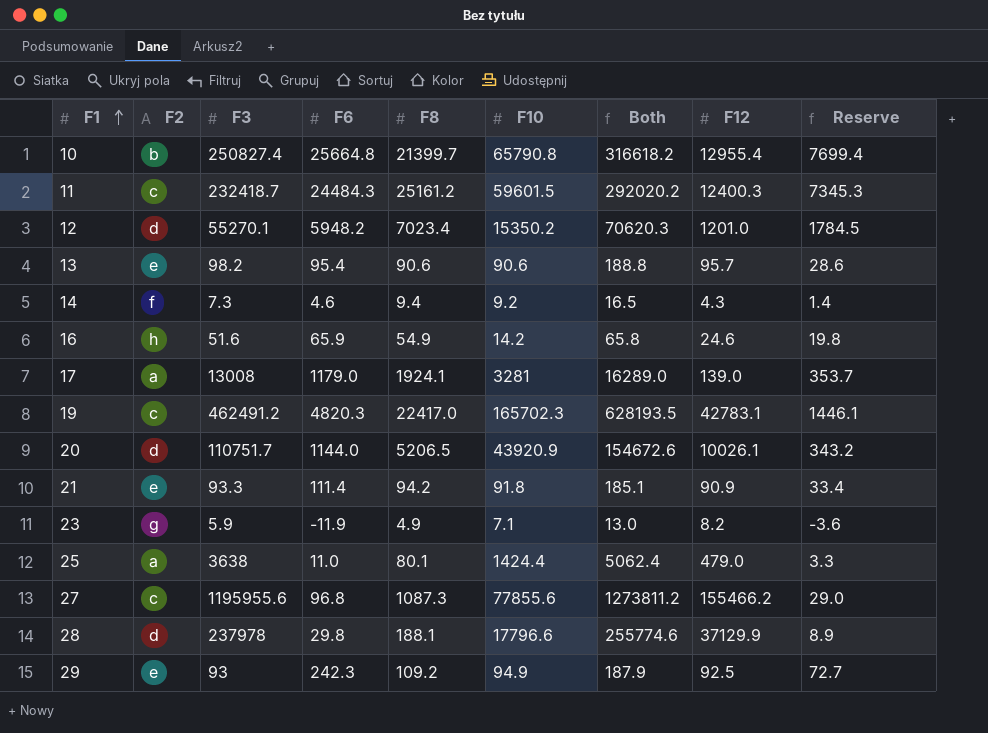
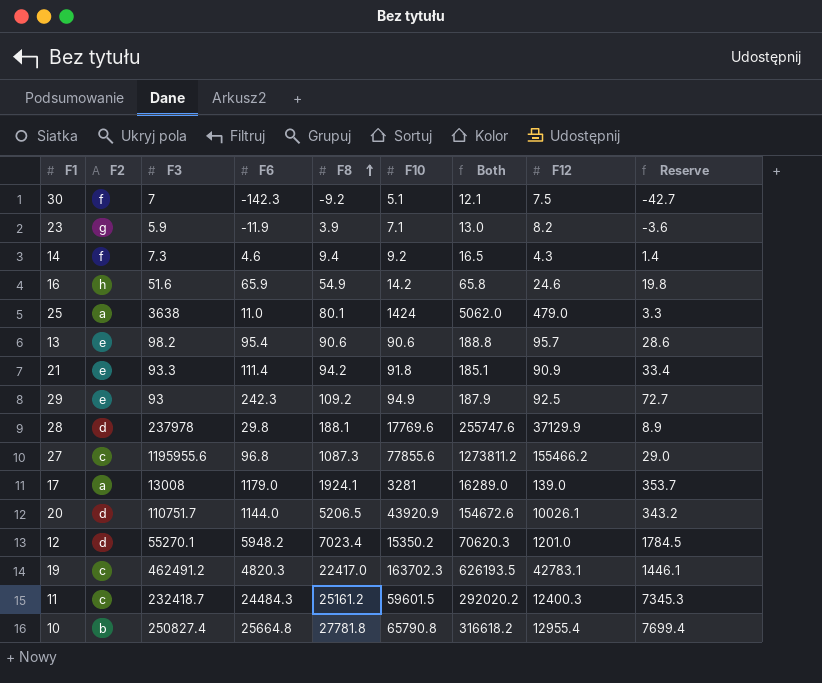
row order: F1 ascending -> F8 ascending
row 30: none -> f | 7 | -142.3 | -9.2 | 5.1 | 12.1 | 7.5 | -42.7
23 | F8: 4.9 -> 3.9
25 | F10: 1424.4 -> 1424
25 | Both: 5062.4 -> 5062.0
28 | F10: 17796.6 -> 17769.6
28 | Both: 255774.6 -> 255747.6
19 | F10: 165702.3 -> 163702.3
19 | Both: 628193.5 -> 626193.5
10 | F8: 21399.7 -> 27781.8

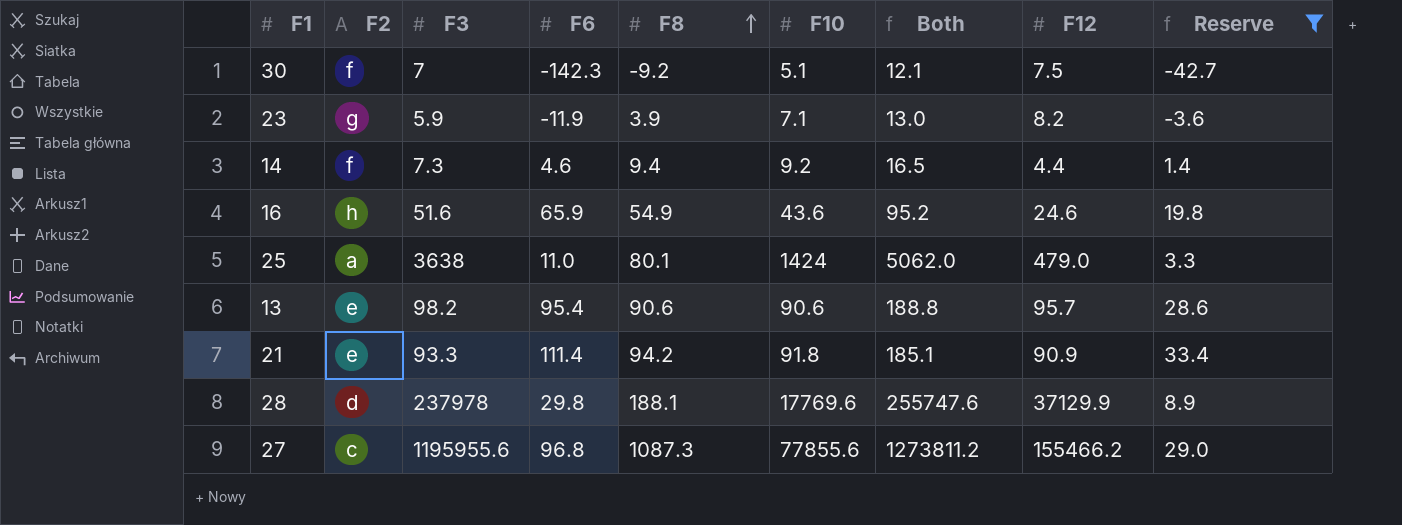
filter: none -> Reserve <= 33.4
14 | F12: 4.3 -> 4.4
16 | F10: 14.2 -> 43.6
16 | Both: 65.8 -> 95.2

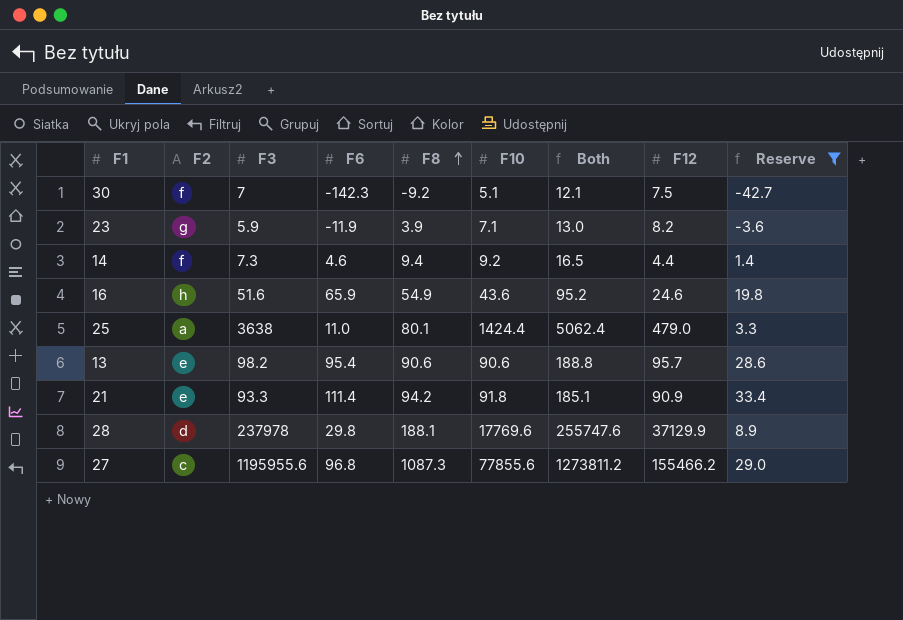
25 | F10: 1424 -> 1424.4
25 | Both: 5062.0 -> 5062.4

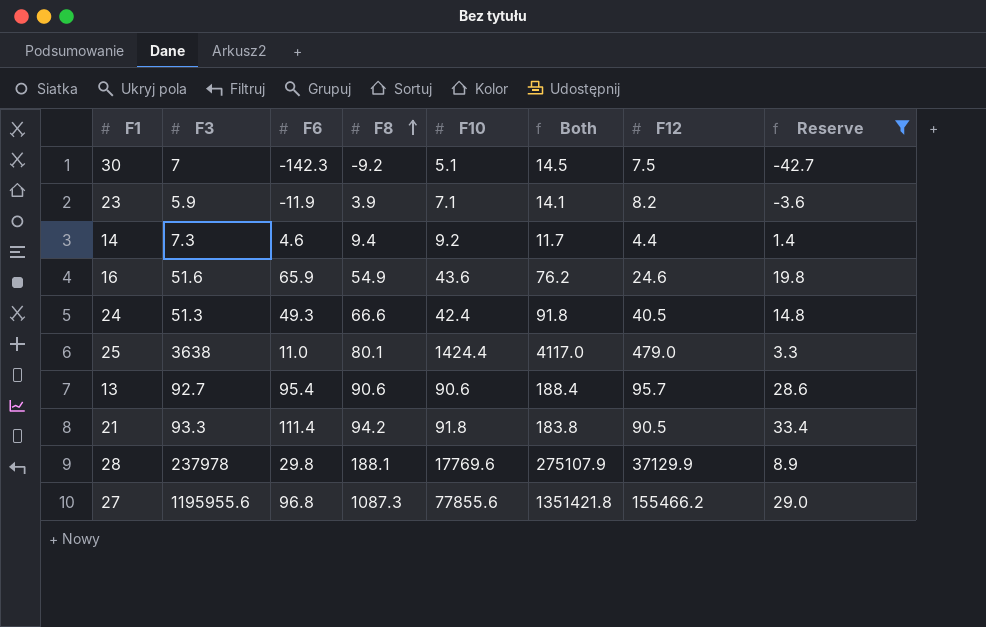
column F2 | position: 2 -> none
column Both | formula: [F3] + [F10] -> [F3] + [F12]
row 24: none -> 51.3 | 49.3 | 66.6 | 42.4 | 91.8 | 40.5 | 14.8
13 | F3: 98.2 -> 92.7
21 | F12: 90.9 -> 90.5

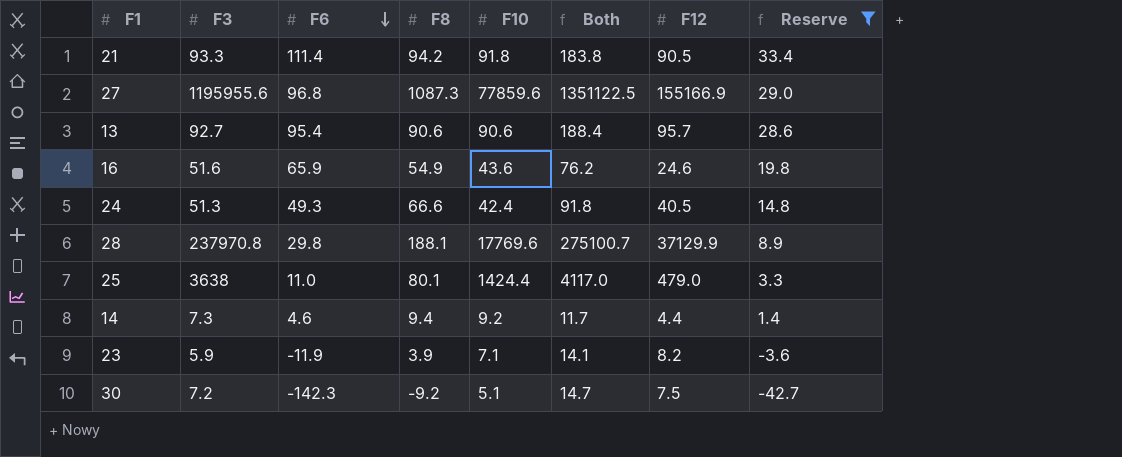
row order: F8 ascending -> F6 descending
27 | F10: 77855.6 -> 77859.6
27 | Both: 1351421.8 -> 1351122.5
27 | F12: 155466.2 -> 155166.9
28 | F3: 237978 -> 237970.8
28 | Both: 275107.9 -> 275100.7
30 | F3: 7 -> 7.2
30 | Both: 14.5 -> 14.7

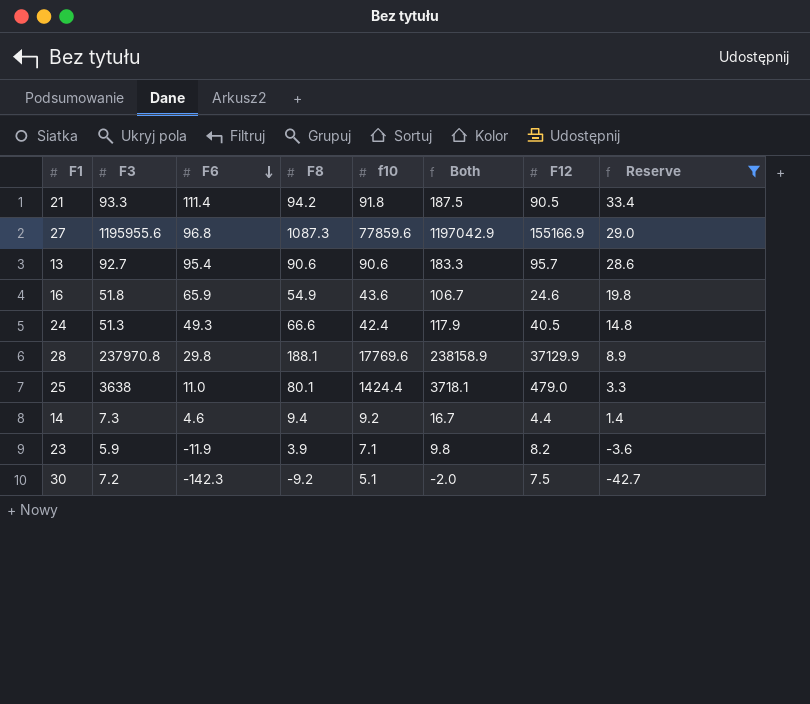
column name: F10 -> f10
column Both | formula: [F3] + [F12] -> [F3] + [F8]
16 | F3: 51.6 -> 51.8

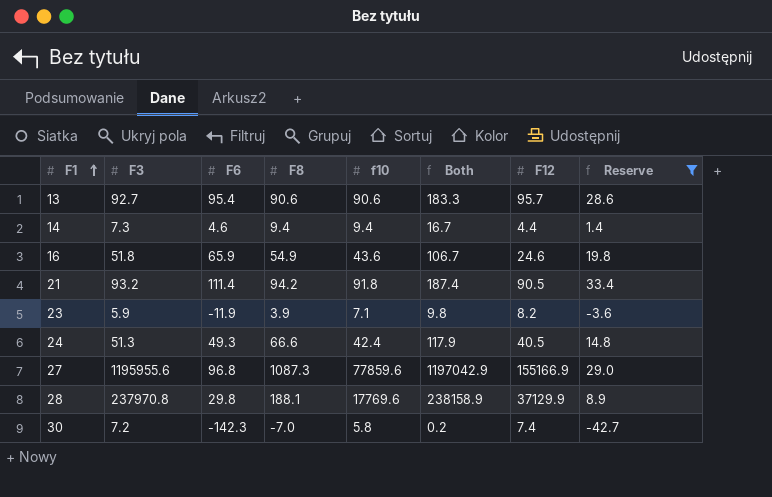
row order: F6 descending -> F1 ascending
row 25: 3638 | 11.0 | 80.1 | 1424.4 | 3718.1 | 479.0 | 3.3 -> none
14 | f10: 9.2 -> 9.4
21 | F3: 93.3 -> 93.2
21 | Both: 187.5 -> 187.4
30 | F8: -9.2 -> -7.0
30 | f10: 5.1 -> 5.8
30 | Both: -2.0 -> 0.2
30 | F12: 7.5 -> 7.4

